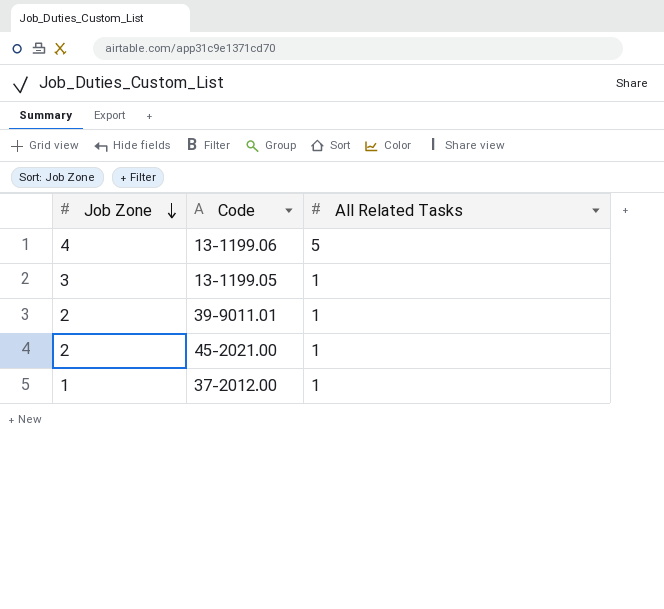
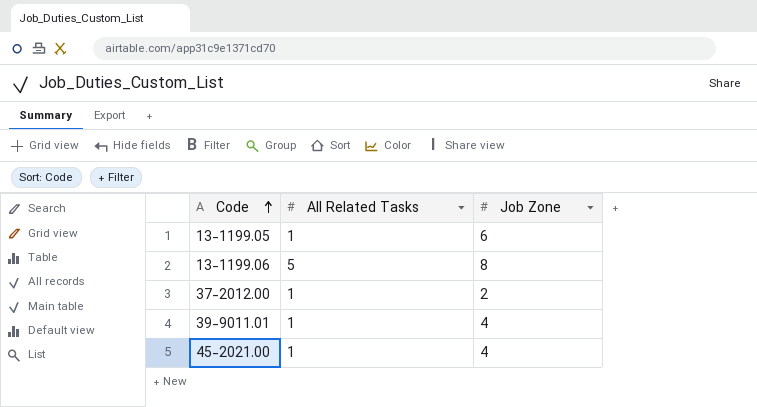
row order: Job Zone descending -> Code ascending
column Job Zone | position: 1 -> 3
13-1199.05 | Job Zone: 3 -> 6
13-1199.06 | Job Zone: 4 -> 8
37-2012.00 | Job Zone: 1 -> 2
39-9011.01 | Job Zone: 2 -> 4
45-2021.00 | Job Zone: 2 -> 4

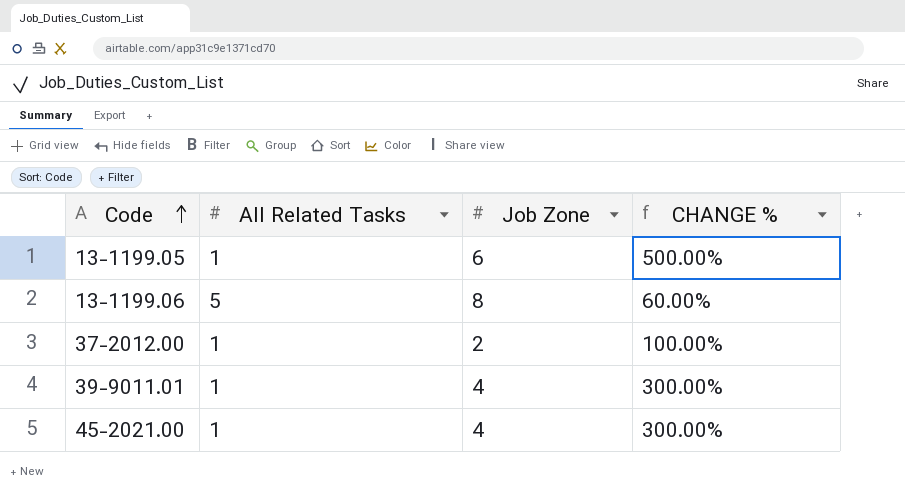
column CHANGE % | formula: none -> ([Job Zone] - [All Related Tasks]) / [All Related Tasks]

